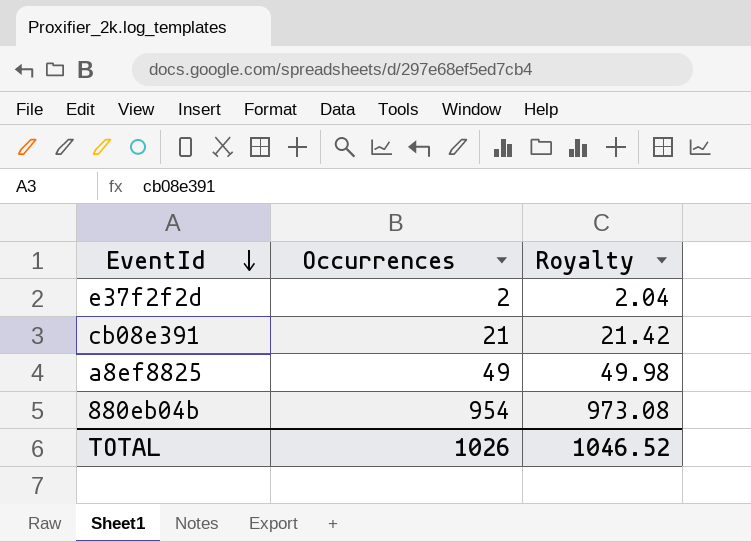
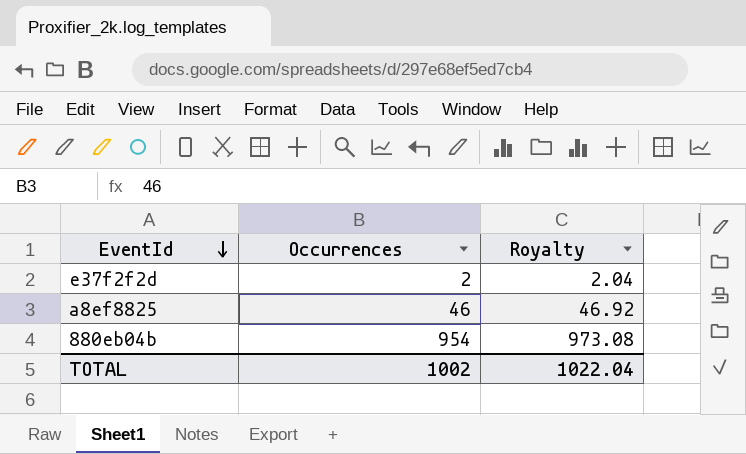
row cb08e391: 21 | 21.42 -> none
a8ef8825 | Occurrences: 49 -> 46
a8ef8825 | Royalty: 49.98 -> 46.92
TOTAL | Occurrences: 1026 -> 1002
TOTAL | Royalty: 1046.52 -> 1022.04

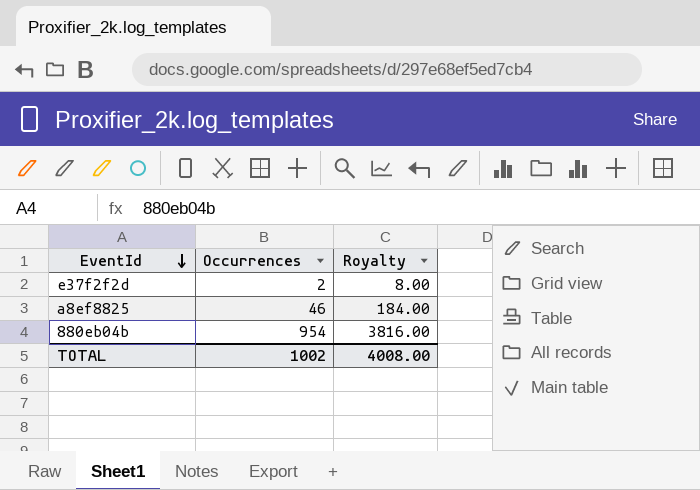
column Royalty | formula: [Occurrences] * 1.02 -> [Occurrences] * 4
TOTAL | Royalty: 1022.04 -> 4008.00

